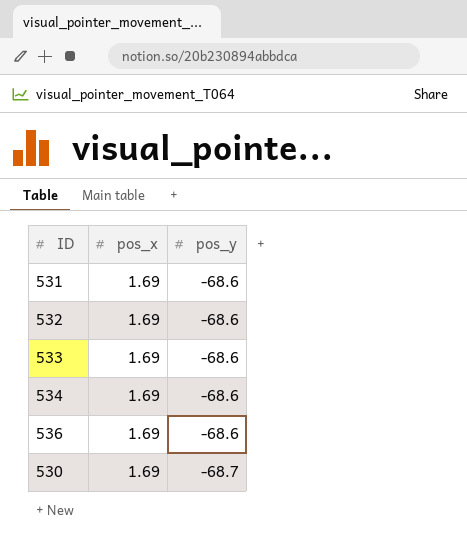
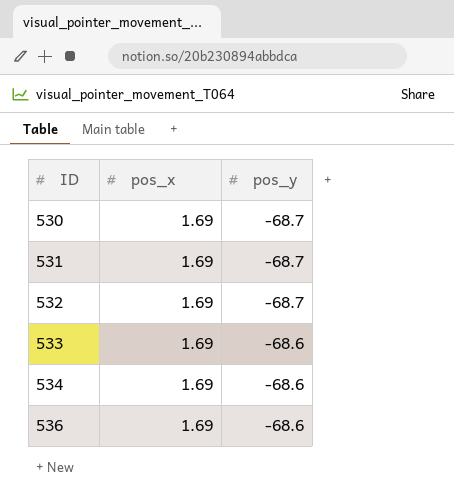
row order: pos_y descending -> ID ascending
531 | pos_y: -68.6 -> -68.7
532 | pos_y: -68.6 -> -68.7

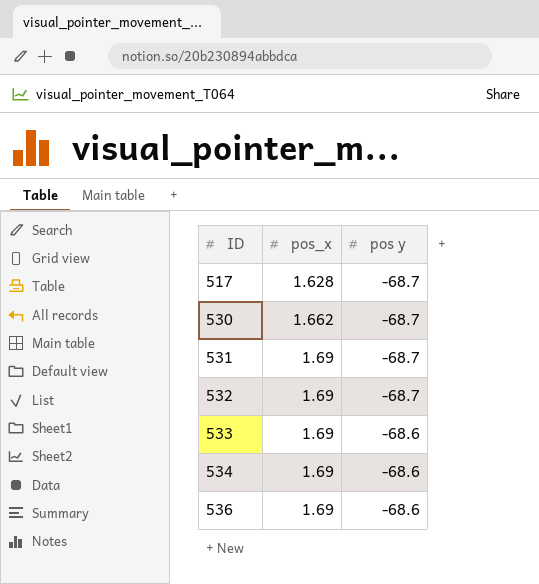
column name: pos_y -> pos y
row 517: none -> 1.628 | -68.7
530 | pos_x: 1.69 -> 1.662

